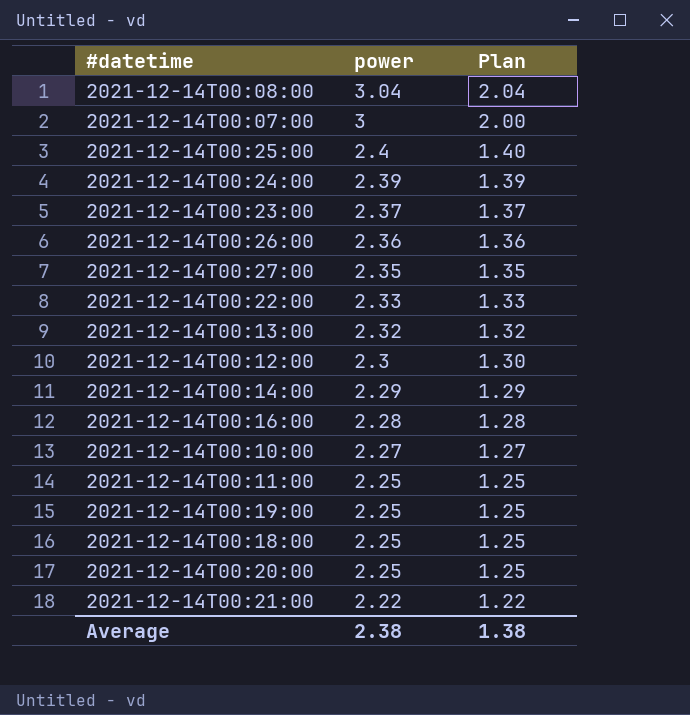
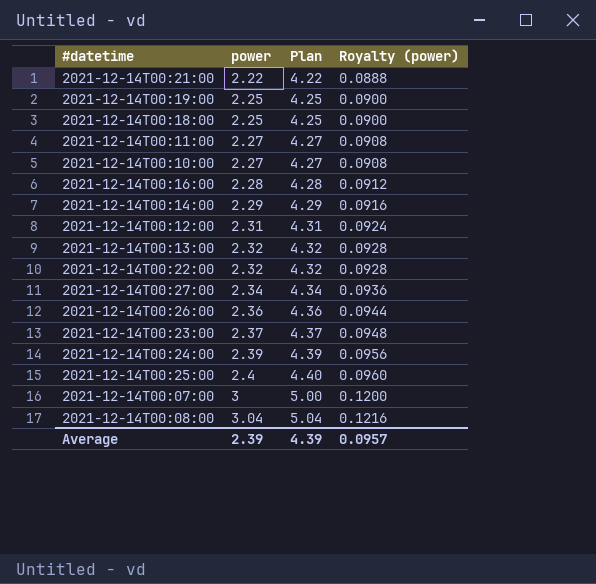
row order: power descending -> power ascending
column Plan | formula: [power] - 1 -> [power] + 2
column Royalty (power) | formula: none -> [power] * 0.04
row 2021-12-14T00:20:00: 2.25 | 1.25 -> none
2021-12-14T00:11:00 | power: 2.25 -> 2.27
2021-12-14T00:12:00 | power: 2.3 -> 2.31
2021-12-14T00:22:00 | power: 2.33 -> 2.32
2021-12-14T00:27:00 | power: 2.35 -> 2.34
Average | power: 2.38 -> 2.39
Average | Plan: 1.38 -> 4.39

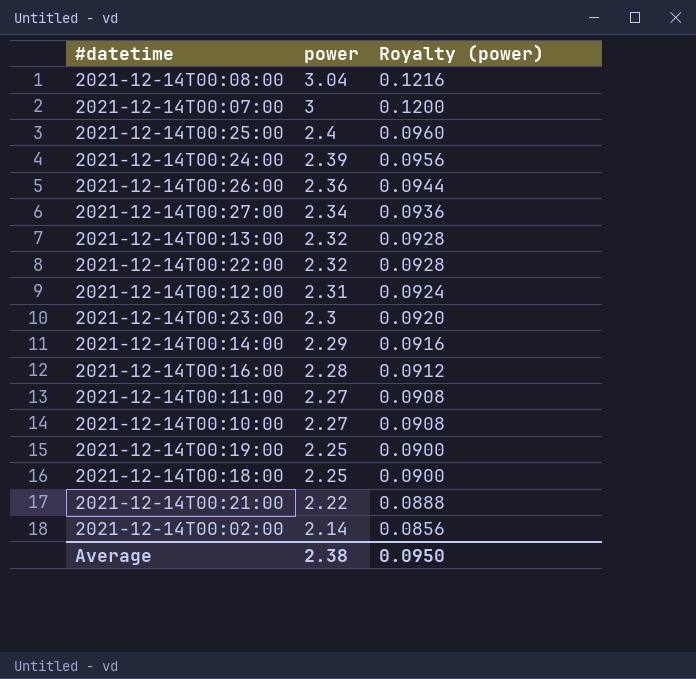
row order: power ascending -> power descending
column Plan | formula: [power] + 2 -> none
2021-12-14T00:23:00 | power: 2.37 -> 2.3
2021-12-14T00:23:00 | Royalty (power): 0.0948 -> 0.0920
row 2021-12-14T00:02:00: none -> 2.14 | 0.0856
Average | power: 2.39 -> 2.38
Average | Royalty (power): 0.0957 -> 0.0950

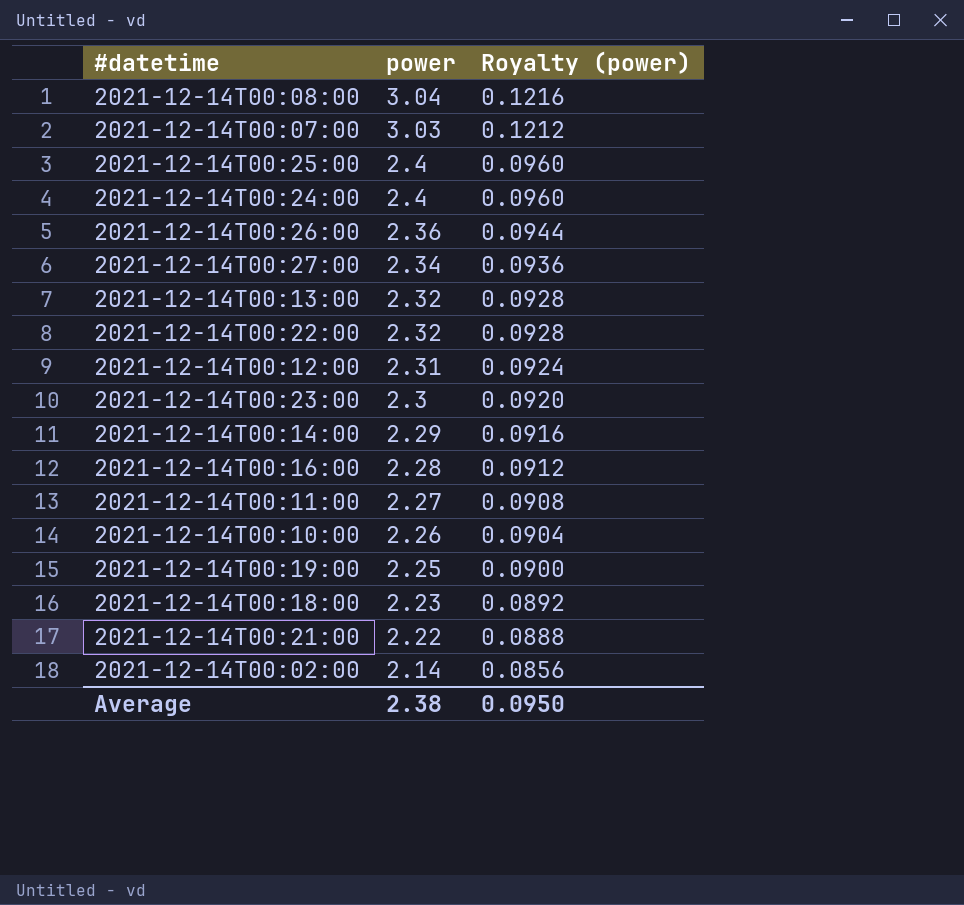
2021-12-14T00:07:00 | power: 3 -> 3.03
2021-12-14T00:07:00 | Royalty (power): 0.1200 -> 0.1212
2021-12-14T00:24:00 | power: 2.39 -> 2.4
2021-12-14T00:24:00 | Royalty (power): 0.0956 -> 0.0960
2021-12-14T00:10:00 | power: 2.27 -> 2.26
2021-12-14T00:10:00 | Royalty (power): 0.0908 -> 0.0904
2021-12-14T00:18:00 | power: 2.25 -> 2.23
2021-12-14T00:18:00 | Royalty (power): 0.0900 -> 0.0892

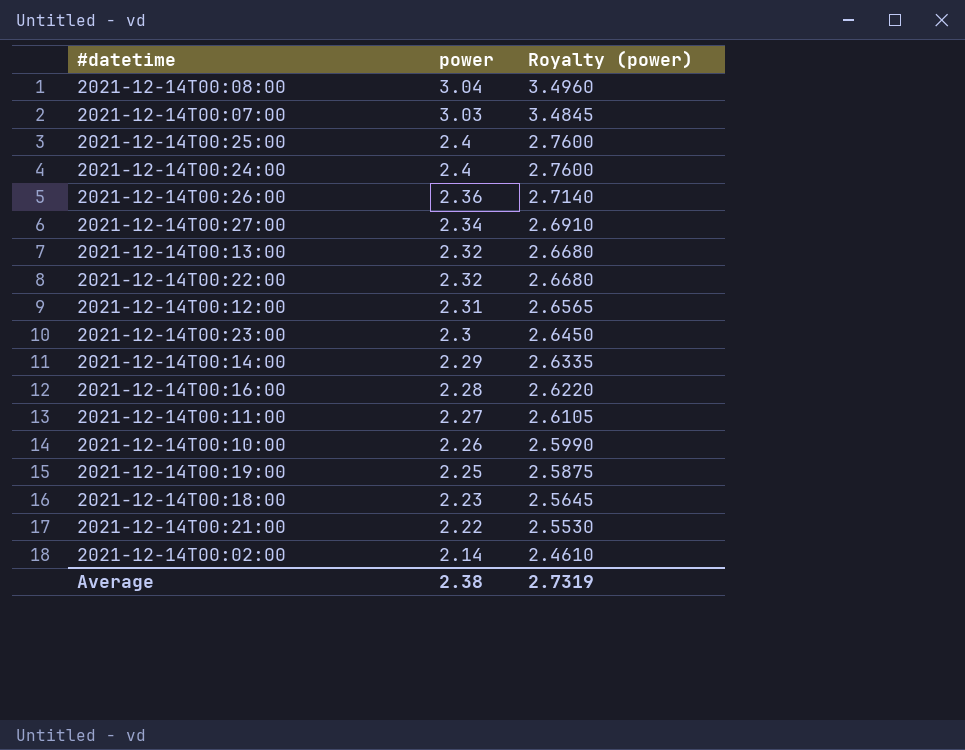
column Royalty (power) | formula: [power] * 0.04 -> [power] * 1.15
Average | Royalty (power): 0.0950 -> 2.7319

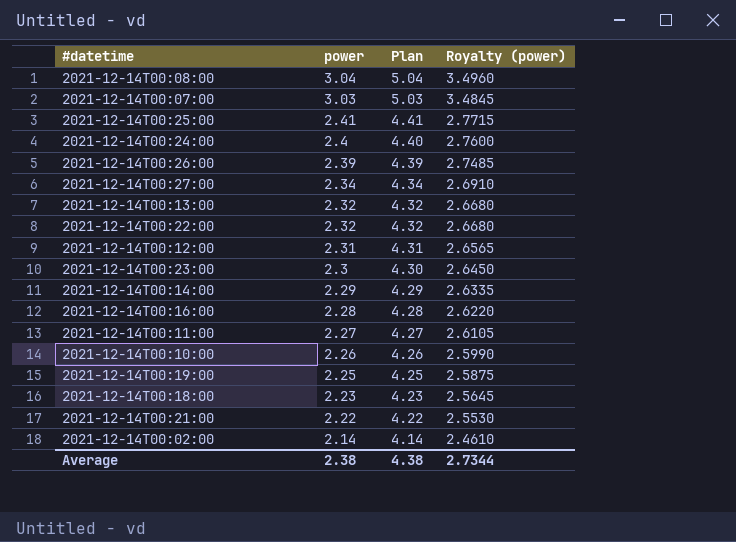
column Plan | formula: none -> [power] + 2
2021-12-14T00:25:00 | power: 2.4 -> 2.41
2021-12-14T00:25:00 | Royalty (power): 2.7600 -> 2.7715
2021-12-14T00:26:00 | power: 2.36 -> 2.39
2021-12-14T00:26:00 | Royalty (power): 2.7140 -> 2.7485
Average | Royalty (power): 2.7319 -> 2.7344

